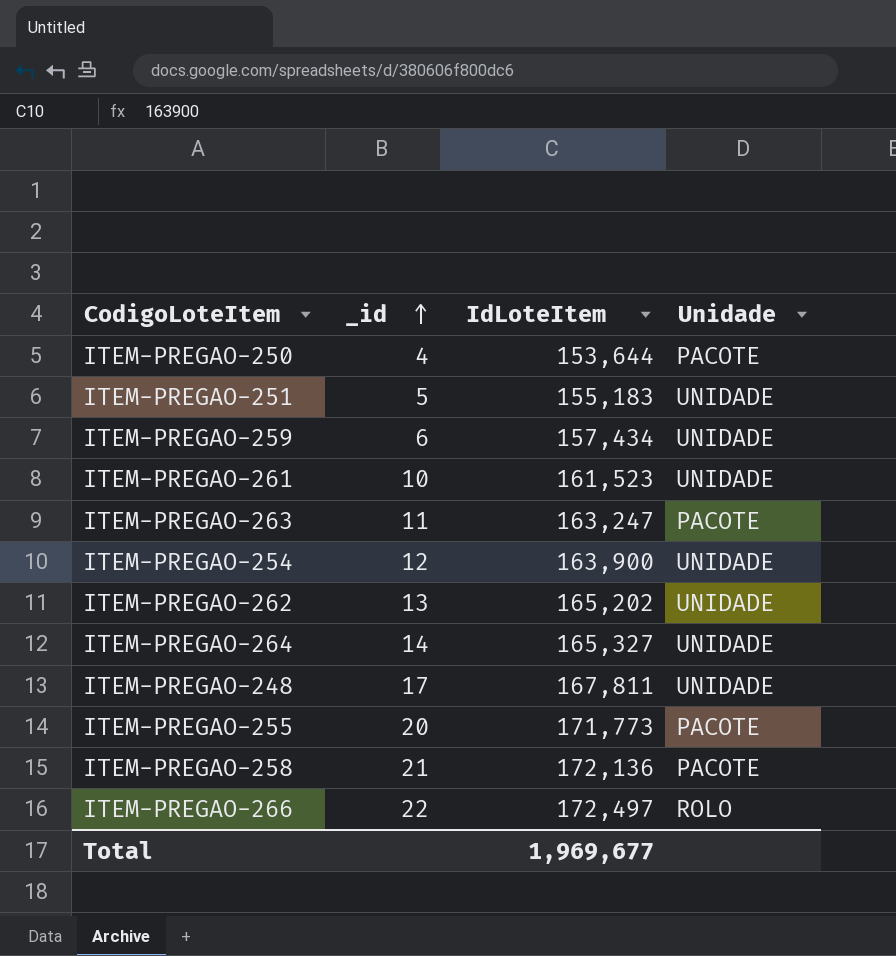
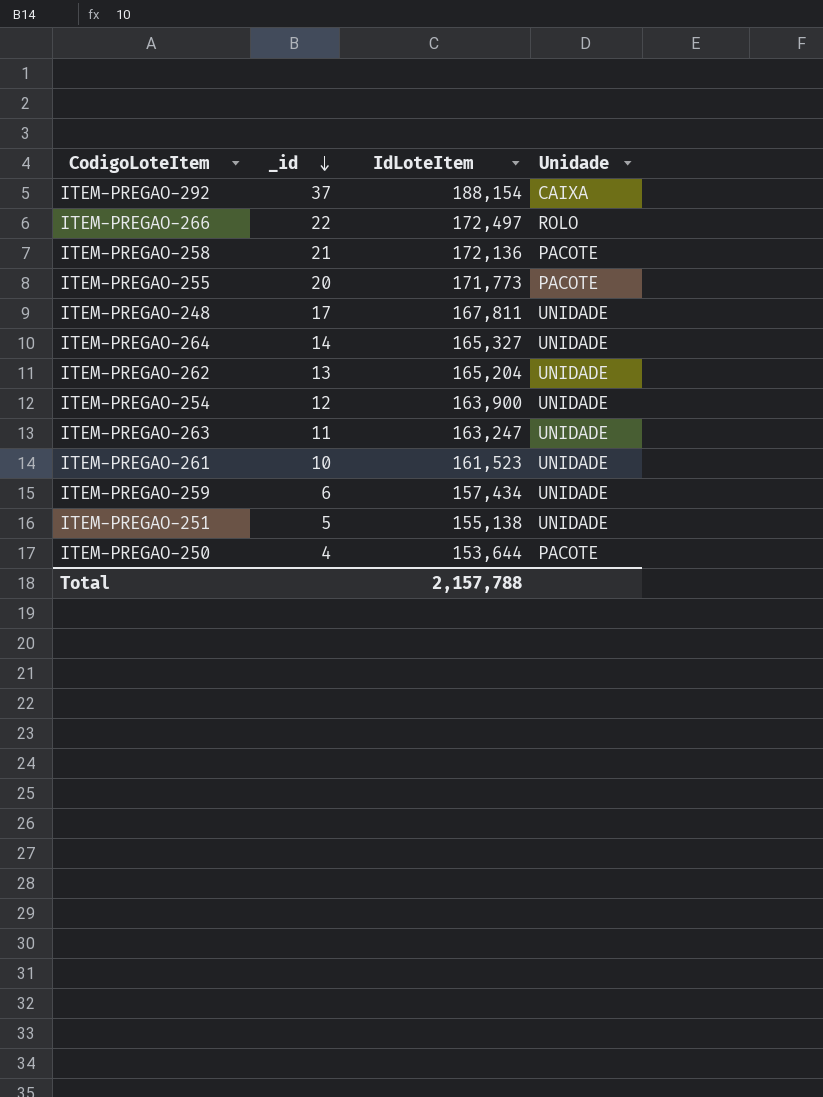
row order: _id ascending -> _id descending
row ITEM-PREGAO-292: none -> 37 | 188,154 | CAIXA
ITEM-PREGAO-262 | IdLoteItem: 165,202 -> 165,204
ITEM-PREGAO-263 | Unidade: PACOTE -> UNIDADE
ITEM-PREGAO-251 | IdLoteItem: 155,183 -> 155,138
Total | IdLoteItem: 1,969,677 -> 2,157,788

